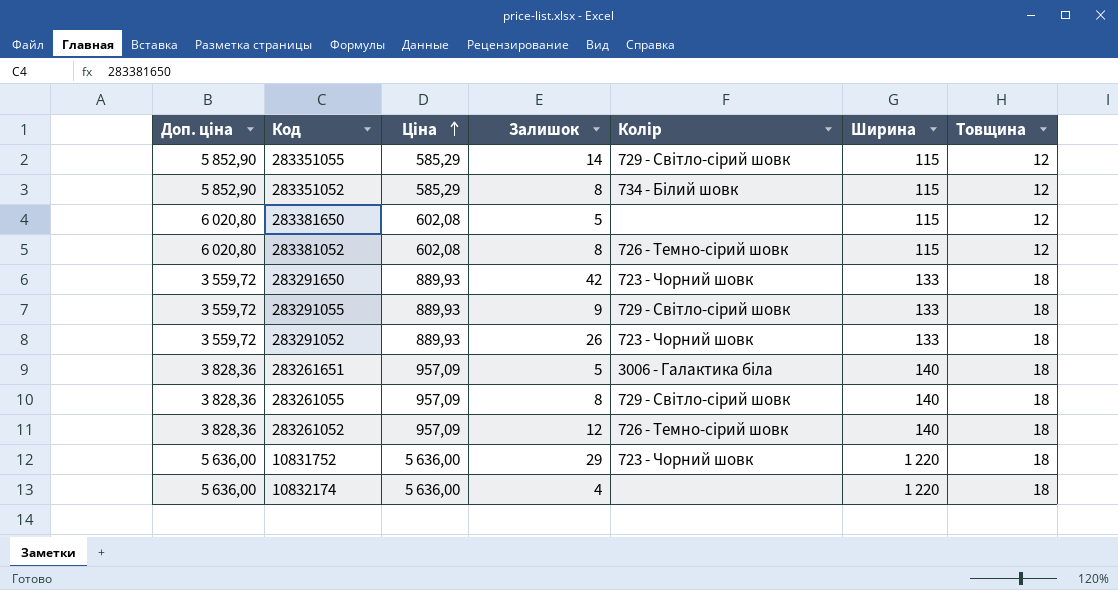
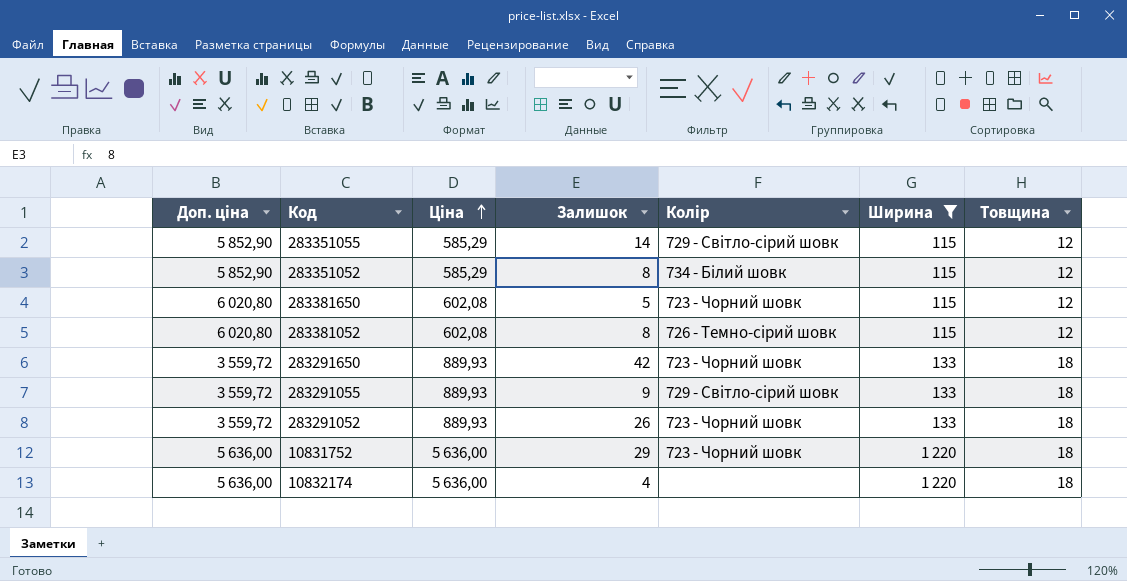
filter: none -> Ширина != 140
283381650 | Колір: none -> 723 - Чорний шовк

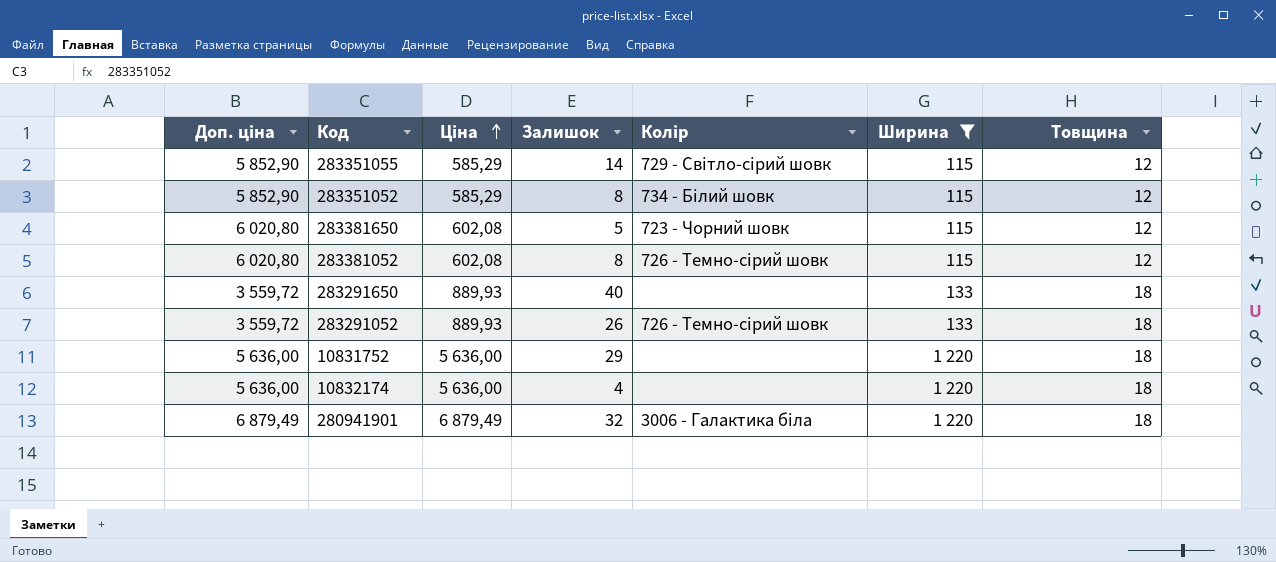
row 283291055: 3 559,72 | 889,93 | 9 | 729 - Світло-сірий шовк | 133 | 18 -> none
283291650 | Залишок: 42 -> 40
283291650 | Колір: 723 - Чорний шовк -> none
283291052 | Колір: 723 - Чорний шовк -> 726 - Темно-сірий шовк
10831752 | Колір: 723 - Чорний шовк -> none
row 280941901: none -> 6 879,49 | 6 879,49 | 32 | 3006 - Галактика біла | 1 220 | 18

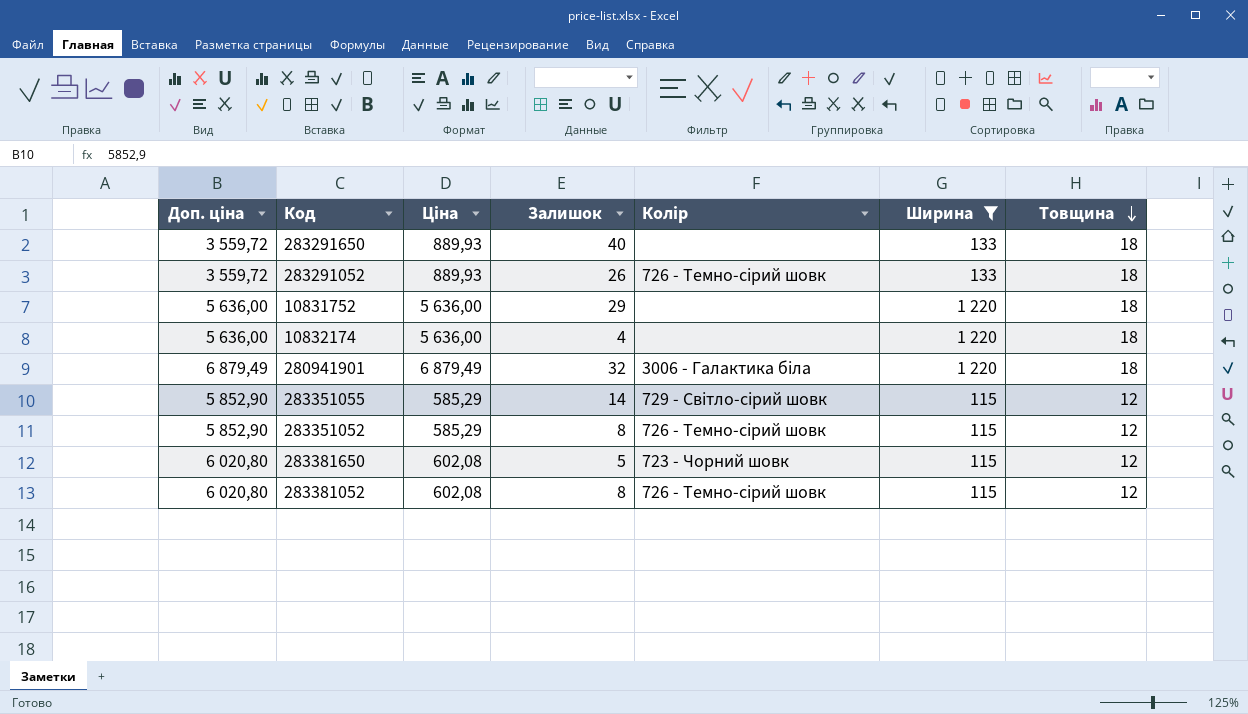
row order: Ціна ascending -> Товщина descending
283351052 | Колір: 734 - Білий шовк -> 726 - Темно-сірий шовк

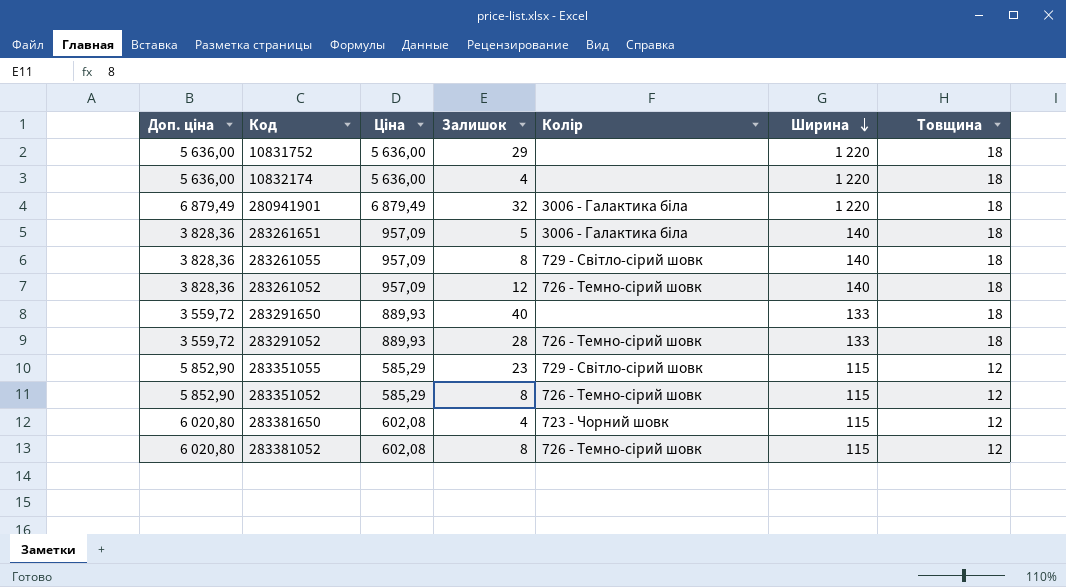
filter: Ширина != 140 -> none
row order: Товщина descending -> Ширина descending
283291052 | Залишок: 26 -> 28
283351055 | Залишок: 14 -> 23
283381650 | Залишок: 5 -> 4

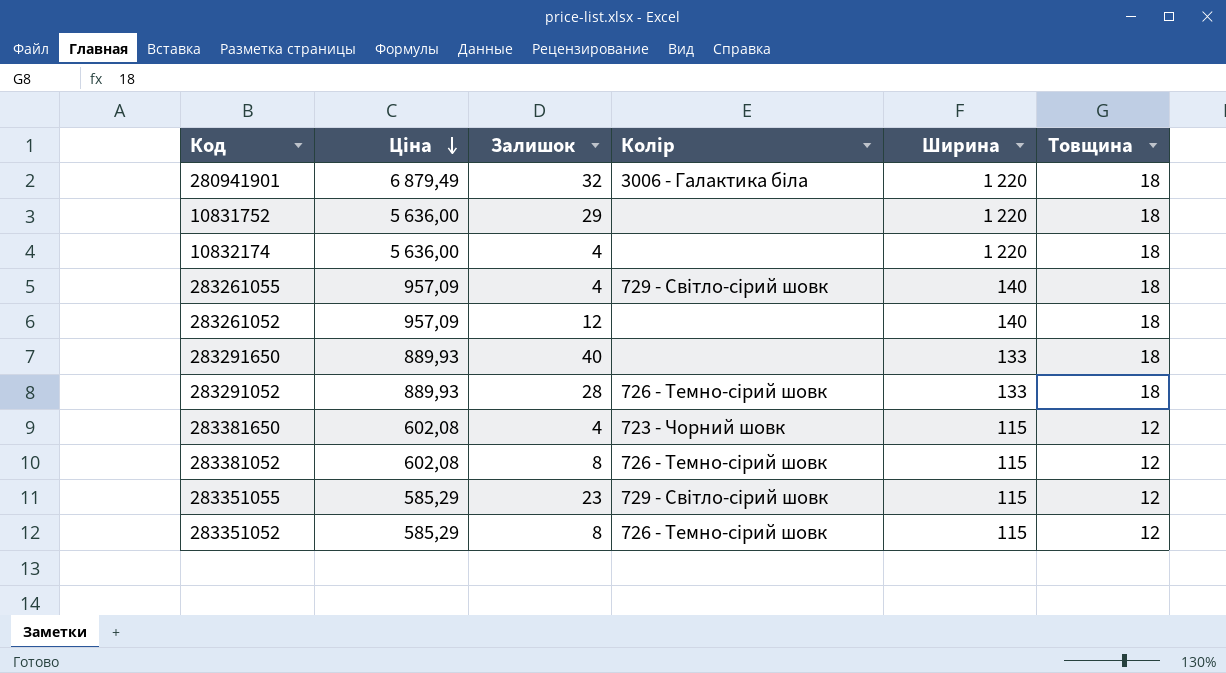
row order: Ширина descending -> Ціна descending
column Доп. ціна | position: 1 -> none
row 283261651: 3 828,36 | 957,09 | 5 | 3006 - Галактика біла | 140 | 18 -> none
283261055 | Залишок: 8 -> 4
283261052 | Колір: 726 - Темно-сірий шовк -> none

